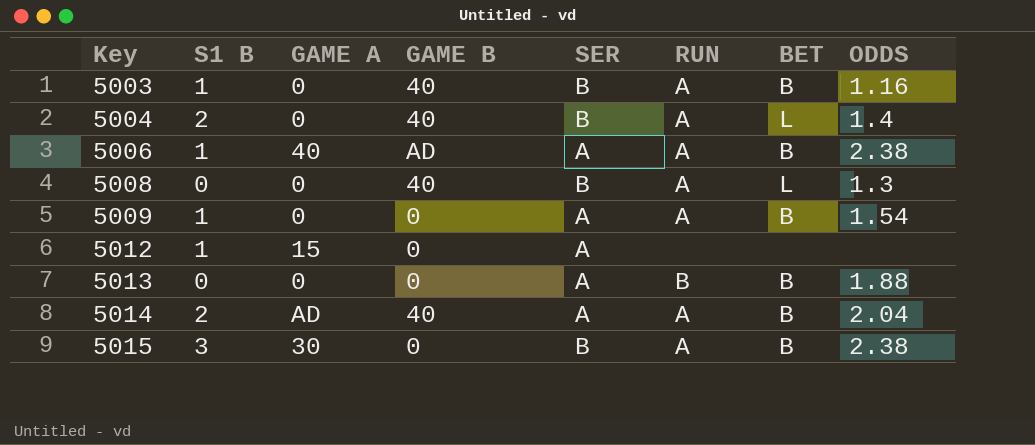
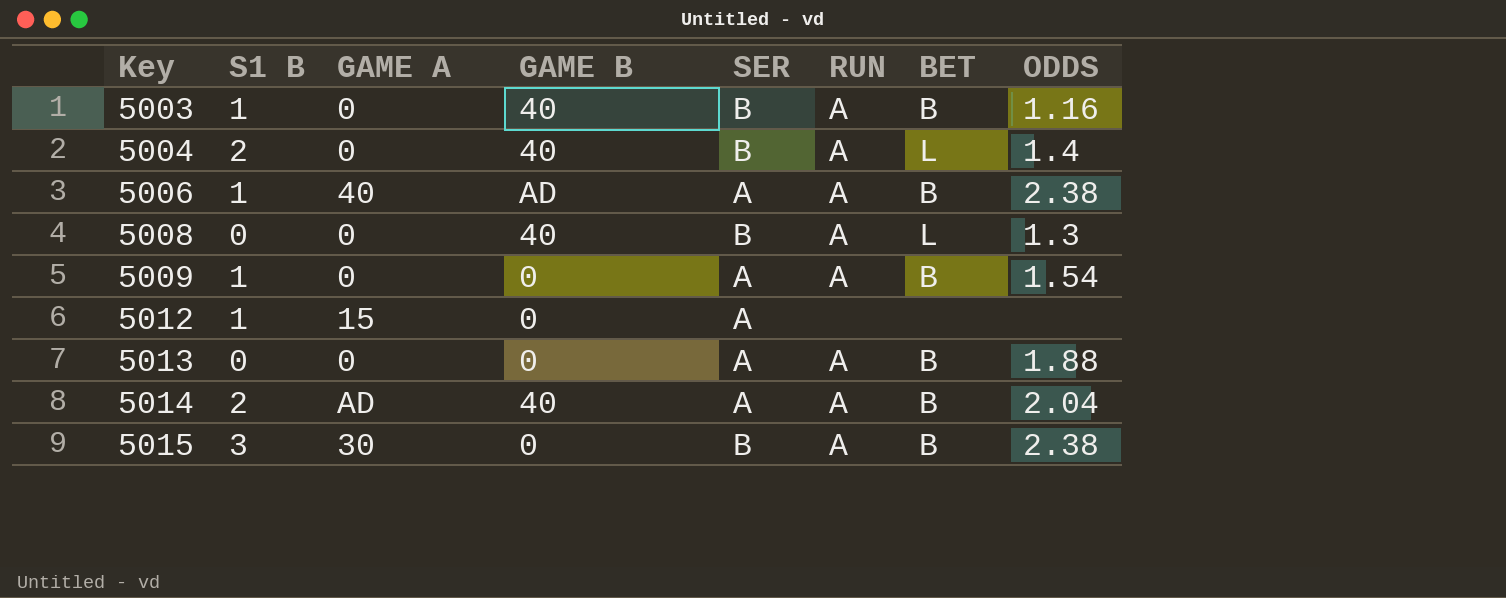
5013 | RUN: B -> A

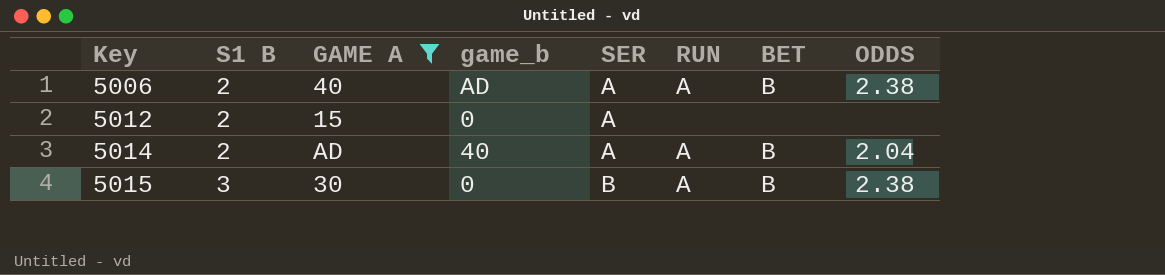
filter: none -> GAME A != 0
column name: GAME B -> game_b
5006 | S1 B: 1 -> 2
5012 | S1 B: 1 -> 2

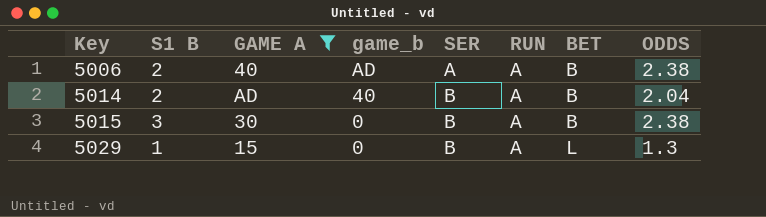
row 5012: 2 | 15 | 0 | A | none | none | none -> none
5014 | SER: A -> B
row 5029: none -> 1 | 15 | 0 | B | A | L | 1.3

